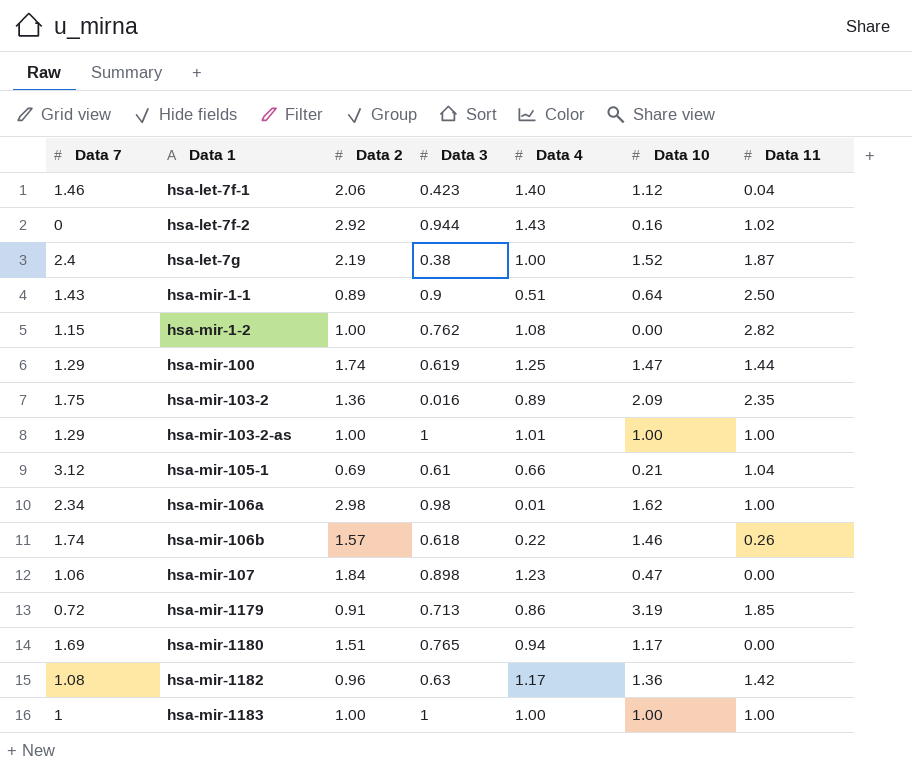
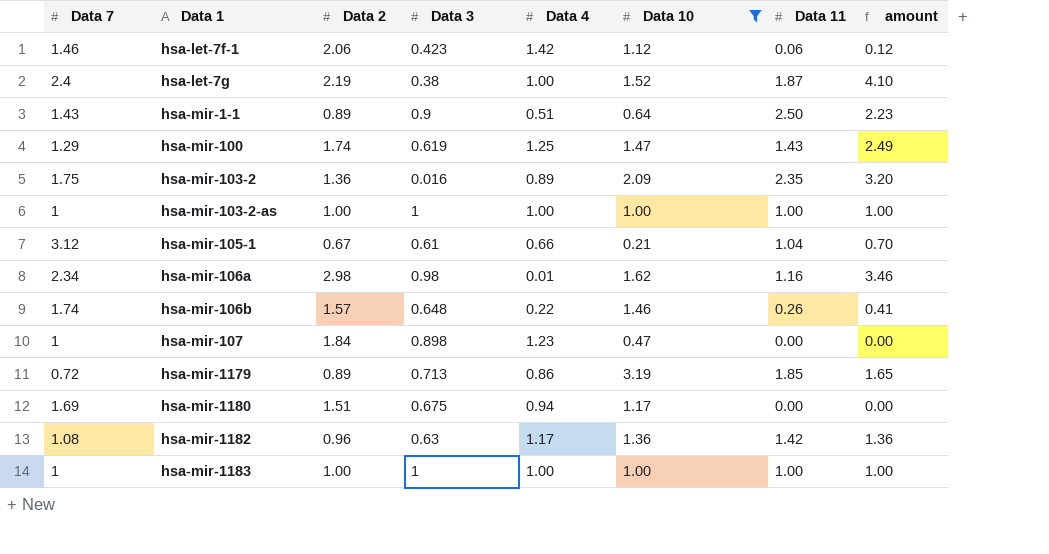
filter: none -> Data 10 >= 0.21
column amount | formula: none -> [Data 2] * [Data 11]
hsa-let-7f-1 | Data 4: 1.40 -> 1.42
hsa-let-7f-1 | Data 11: 0.04 -> 0.06
hsa-mir-100 | Data 11: 1.44 -> 1.43
hsa-mir-103-2-as | Data 7: 1.29 -> 1
hsa-mir-103-2-as | Data 4: 1.01 -> 1.00
hsa-mir-105-1 | Data 2: 0.69 -> 0.67
hsa-mir-106a | Data 11: 1.00 -> 1.16
hsa-mir-106b | Data 3: 0.618 -> 0.648
hsa-mir-107 | Data 7: 1.06 -> 1
hsa-mir-1179 | Data 2: 0.91 -> 0.89
hsa-mir-1180 | Data 3: 0.765 -> 0.675

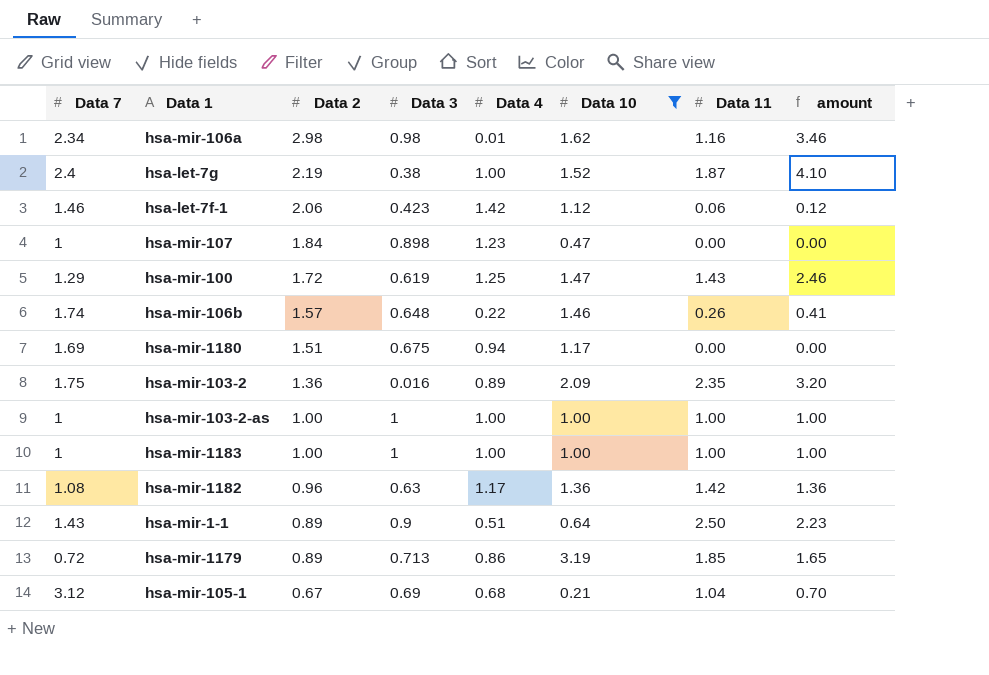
row order: Data 1 ascending -> Data 2 descending
hsa-mir-100 | Data 2: 1.74 -> 1.72
hsa-mir-100 | amount: 2.49 -> 2.46
hsa-mir-105-1 | Data 3: 0.61 -> 0.69
hsa-mir-105-1 | Data 4: 0.66 -> 0.68

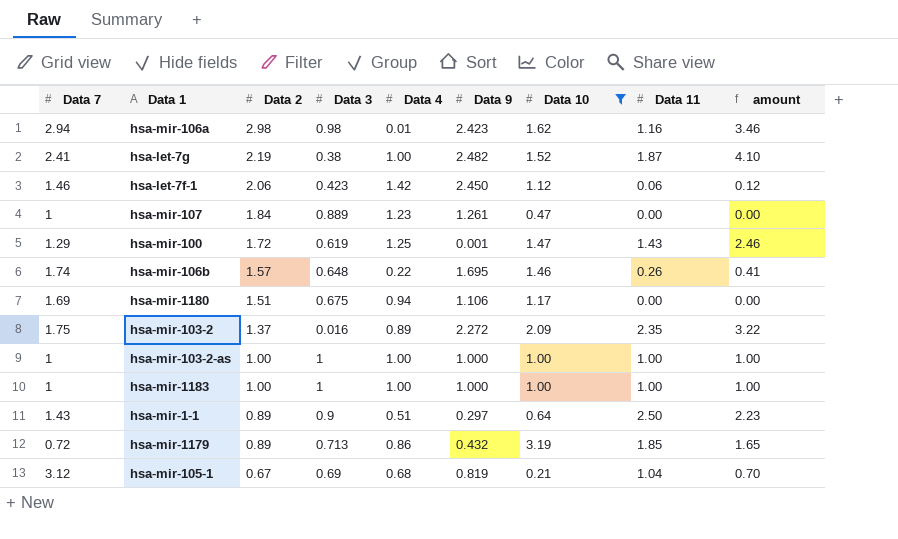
column Data 9 | position: none -> 6
row hsa-mir-1182: 1.08 | 0.96 | 0.63 | 1.17 | 1.36 | 1.42 | 1.36 -> none
hsa-mir-106a | Data 7: 2.34 -> 2.94
hsa-let-7g | Data 7: 2.4 -> 2.41
hsa-mir-107 | Data 3: 0.898 -> 0.889
hsa-mir-103-2 | Data 2: 1.36 -> 1.37
hsa-mir-103-2 | amount: 3.20 -> 3.22

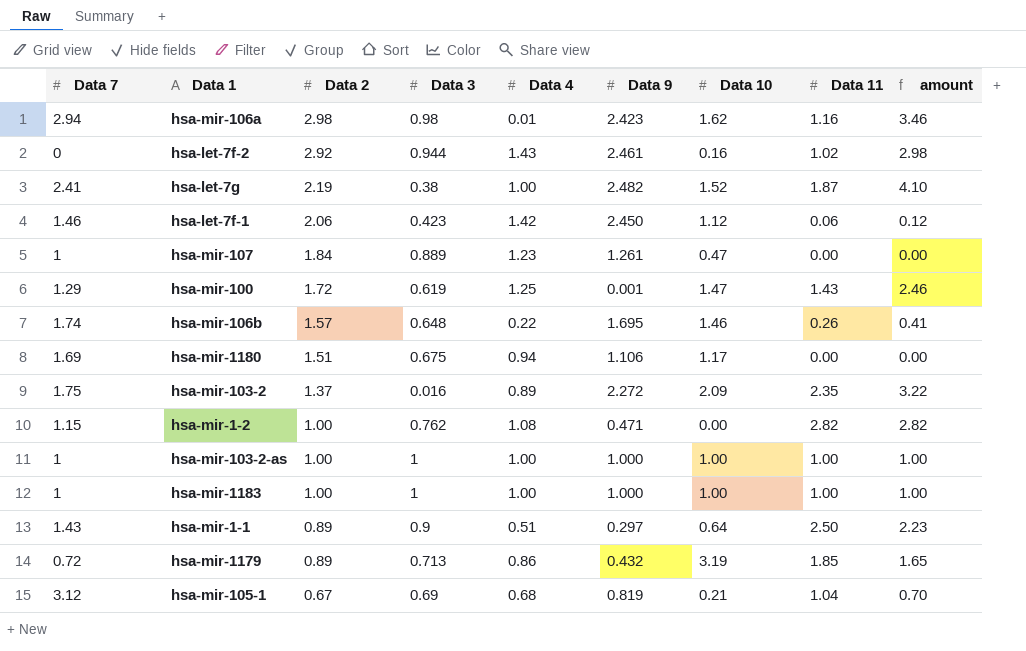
filter: Data 10 >= 0.21 -> none

